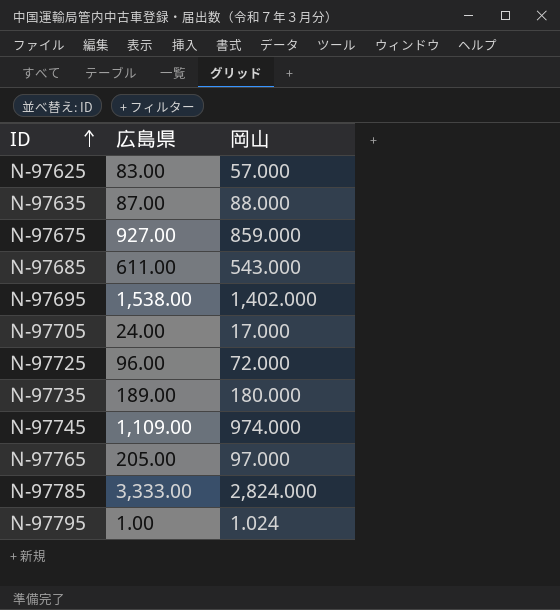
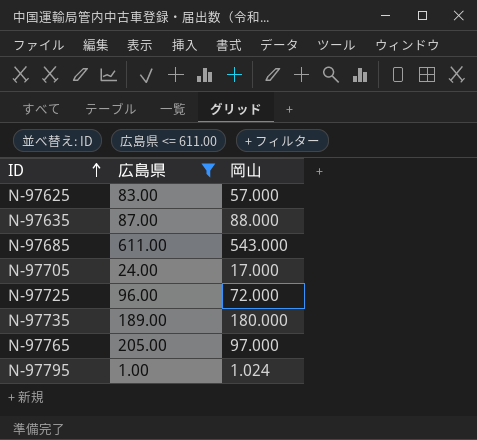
filter: none -> 広島県 <= 611.00

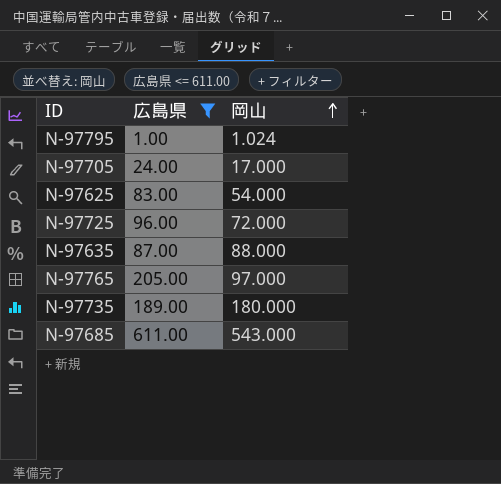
row order: ID ascending -> 岡山 ascending
N-97625 | 岡山: 57.000 -> 54.000

